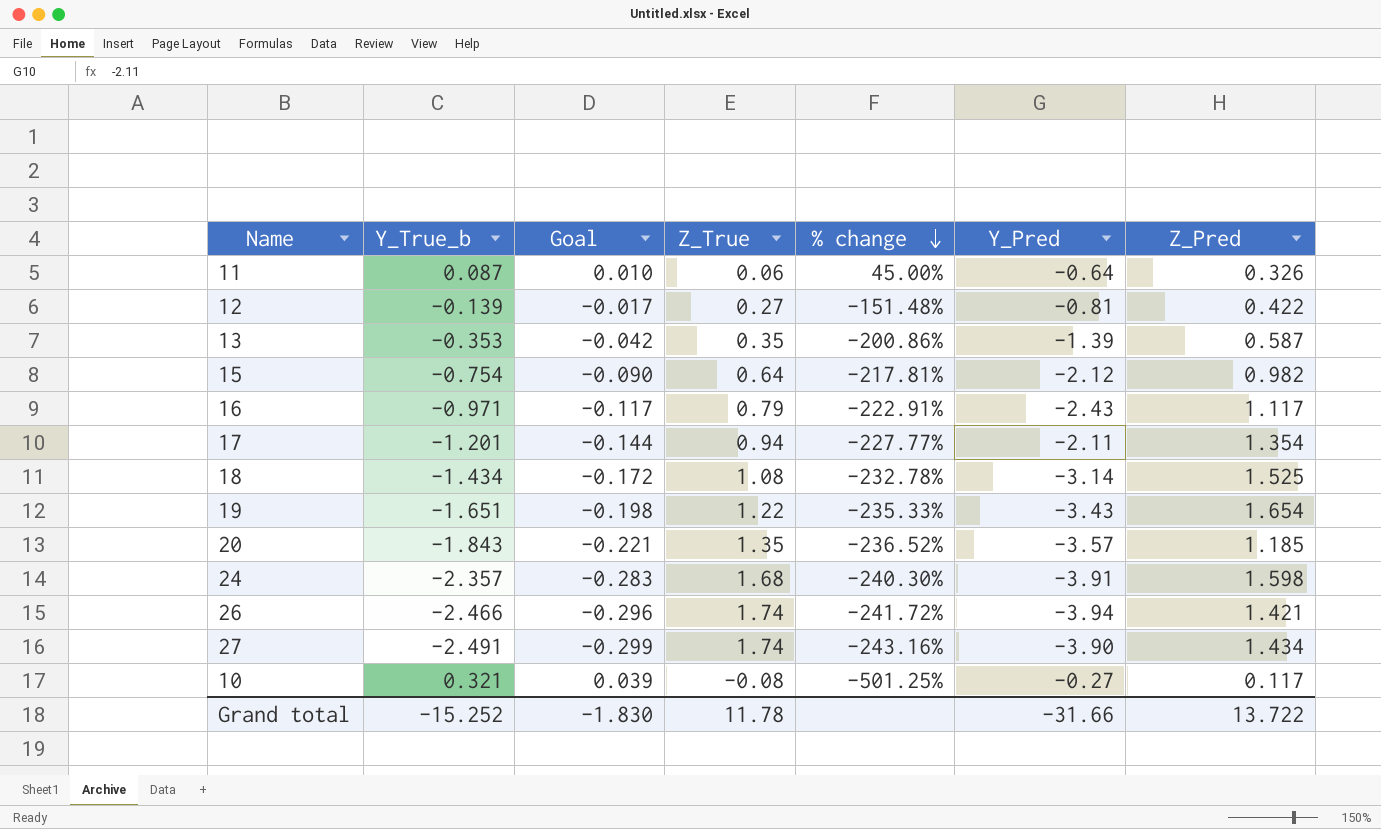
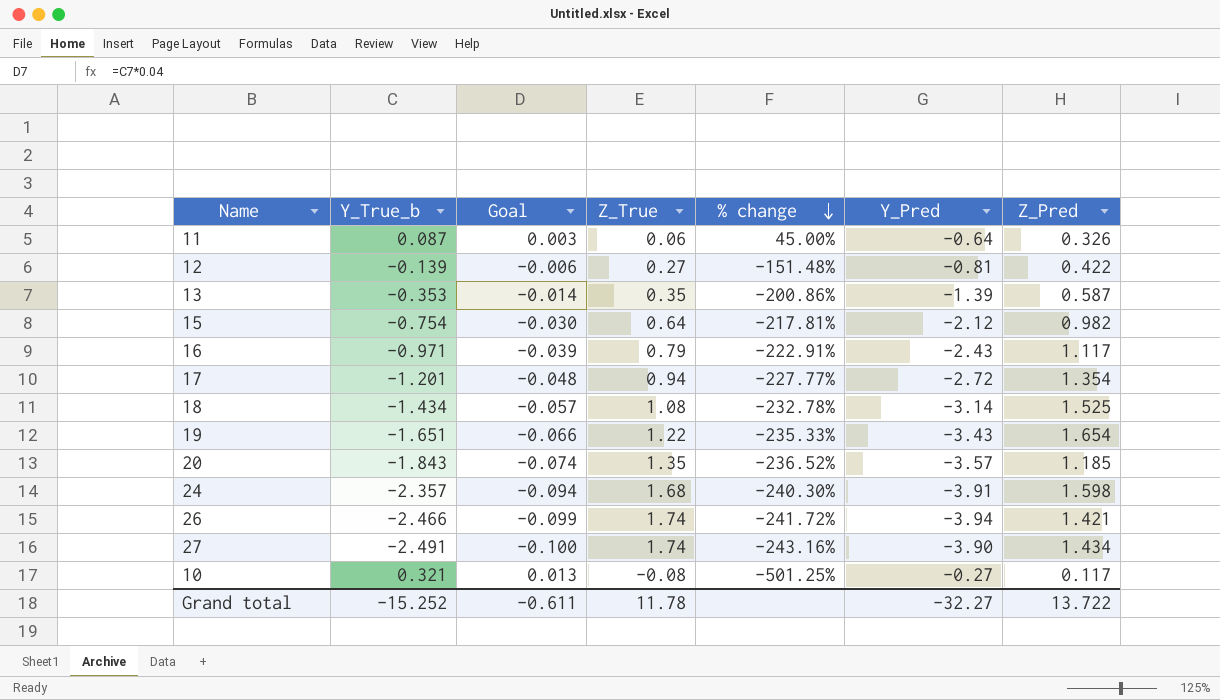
column Goal | formula: [Y_True_b] * 0.12 -> [Y_True_b] * 0.04
17 | Y_Pred: -2.11 -> -2.72
Grand total | Goal: -1.830 -> -0.611
Grand total | Y_Pred: -31.66 -> -32.27

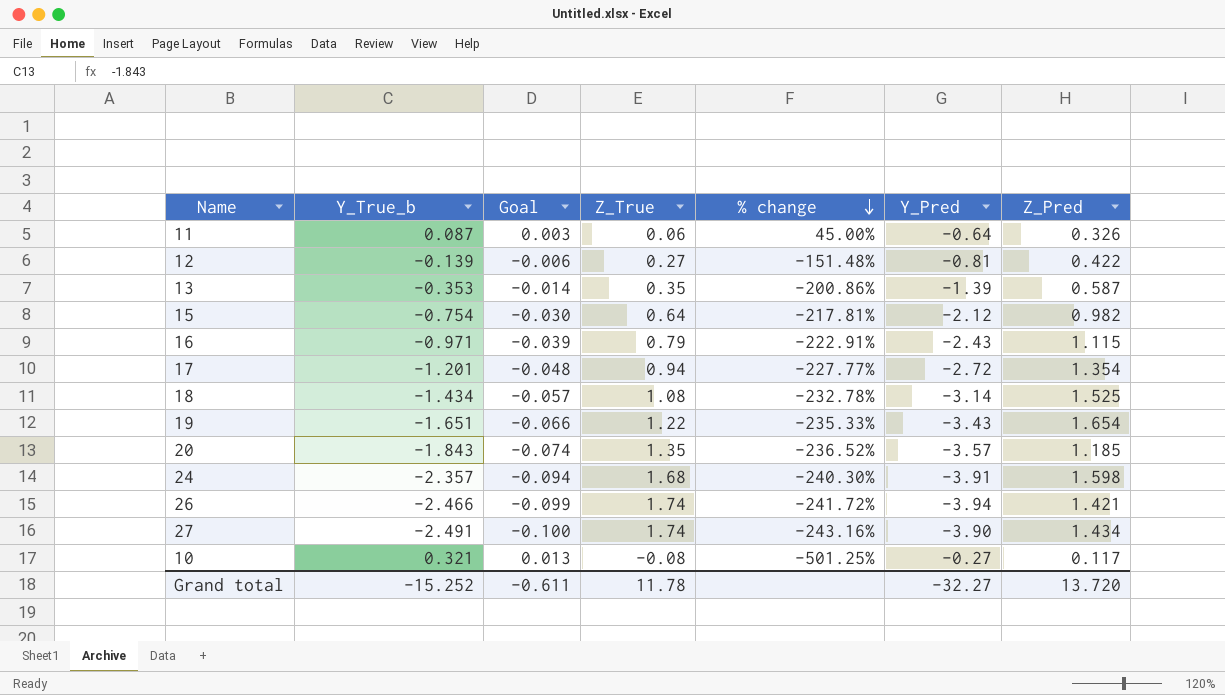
16 | Z_Pred: 1.117 -> 1.115
Grand total | Z_Pred: 13.722 -> 13.720

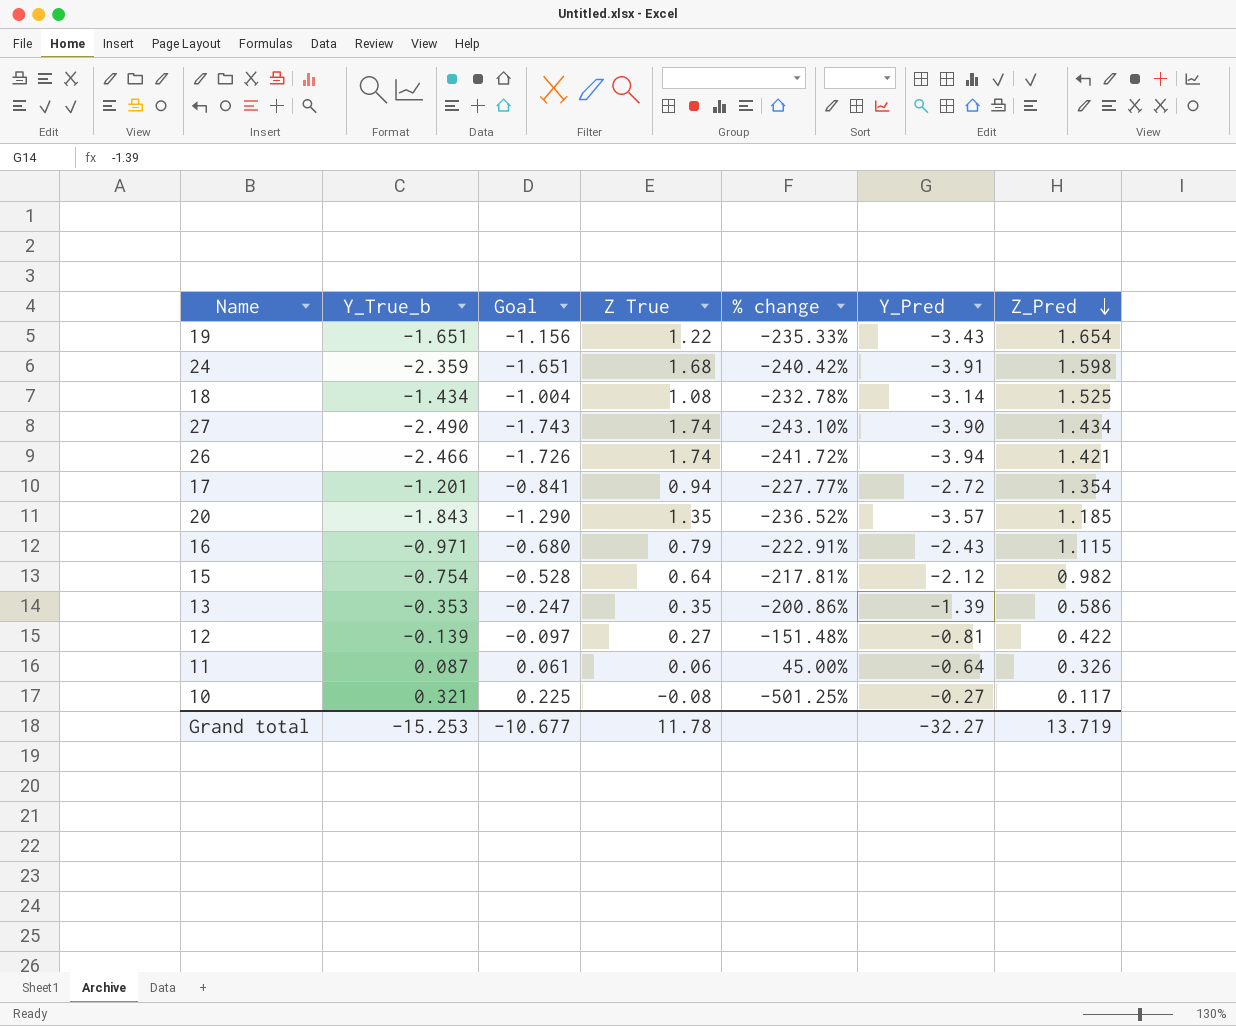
row order: % change descending -> Z_Pred descending
column Goal | formula: [Y_True_b] * 0.04 -> [Y_True_b] * 0.7
column name: Z_True -> Z True
24 | Y_True_b: -2.357 -> -2.359
24 | % change: -240.30% -> -240.42%
27 | Y_True_b: -2.491 -> -2.490
27 | % change: -243.16% -> -243.10%
13 | Z_Pred: 0.587 -> 0.586
Grand total | Y_True_b: -15.252 -> -15.253
Grand total | Goal: -0.611 -> -10.677
Grand total | Z_Pred: 13.720 -> 13.719

